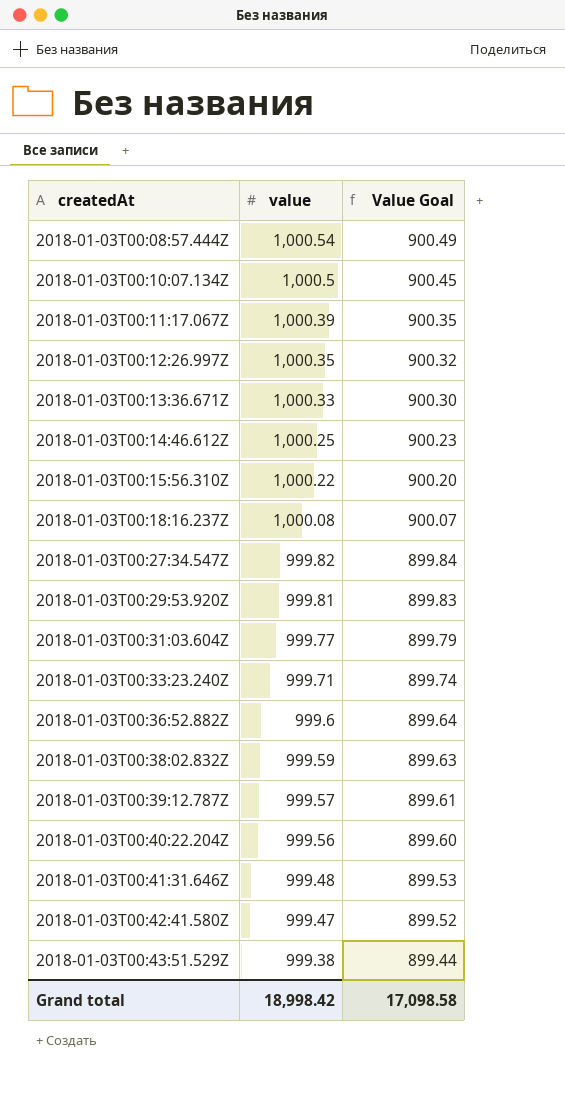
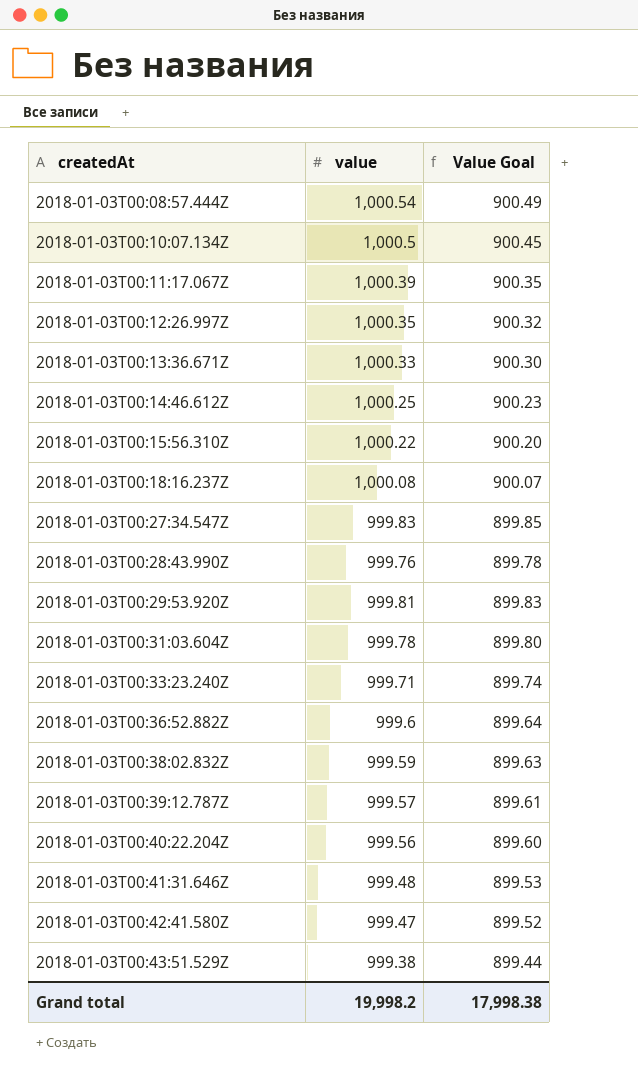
2018-01-03T00:27:34.547Z | value: 999.82 -> 999.83
2018-01-03T00:27:34.547Z | Value Goal: 899.84 -> 899.85
row 2018-01-03T00:28:43.990Z: none -> 999.76 | 899.78
2018-01-03T00:31:03.604Z | value: 999.77 -> 999.78
2018-01-03T00:31:03.604Z | Value Goal: 899.79 -> 899.80
Grand total | value: 18,998.42 -> 19,998.2
Grand total | Value Goal: 17,098.58 -> 17,998.38

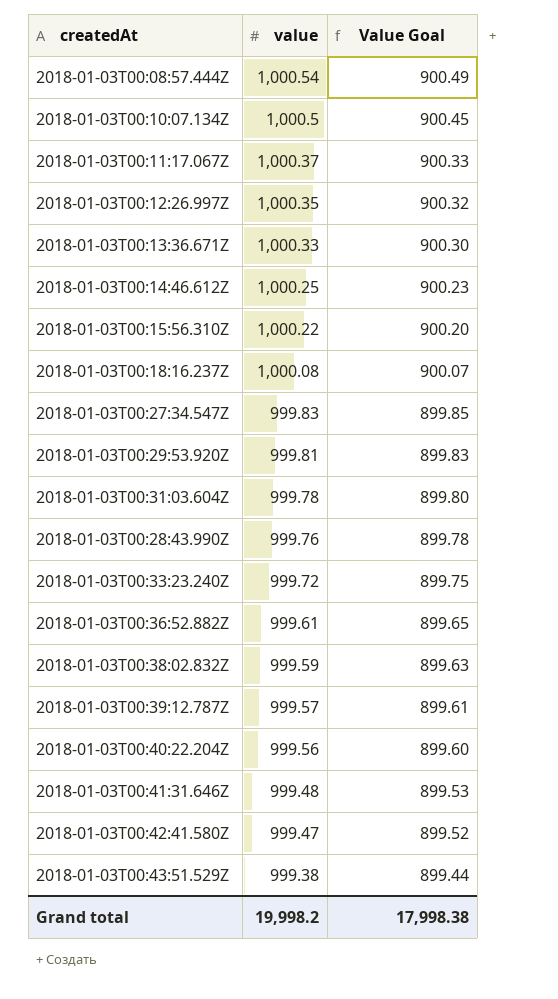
row order: createdAt ascending -> value descending
2018-01-03T00:11:17.067Z | value: 1,000.39 -> 1,000.37
2018-01-03T00:11:17.067Z | Value Goal: 900.35 -> 900.33
2018-01-03T00:33:23.240Z | value: 999.71 -> 999.72
2018-01-03T00:33:23.240Z | Value Goal: 899.74 -> 899.75
2018-01-03T00:36:52.882Z | value: 999.6 -> 999.61
2018-01-03T00:36:52.882Z | Value Goal: 899.64 -> 899.65

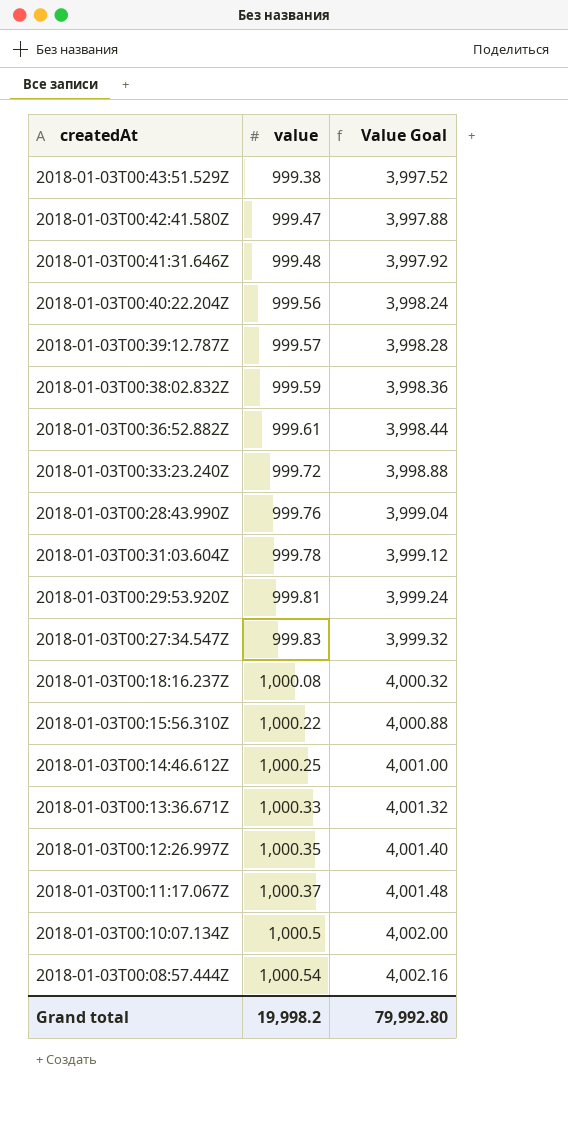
row order: value descending -> value ascending
column Value Goal | formula: [value] * 0.9 -> [value] * 4
Grand total | Value Goal: 17,998.38 -> 79,992.80

